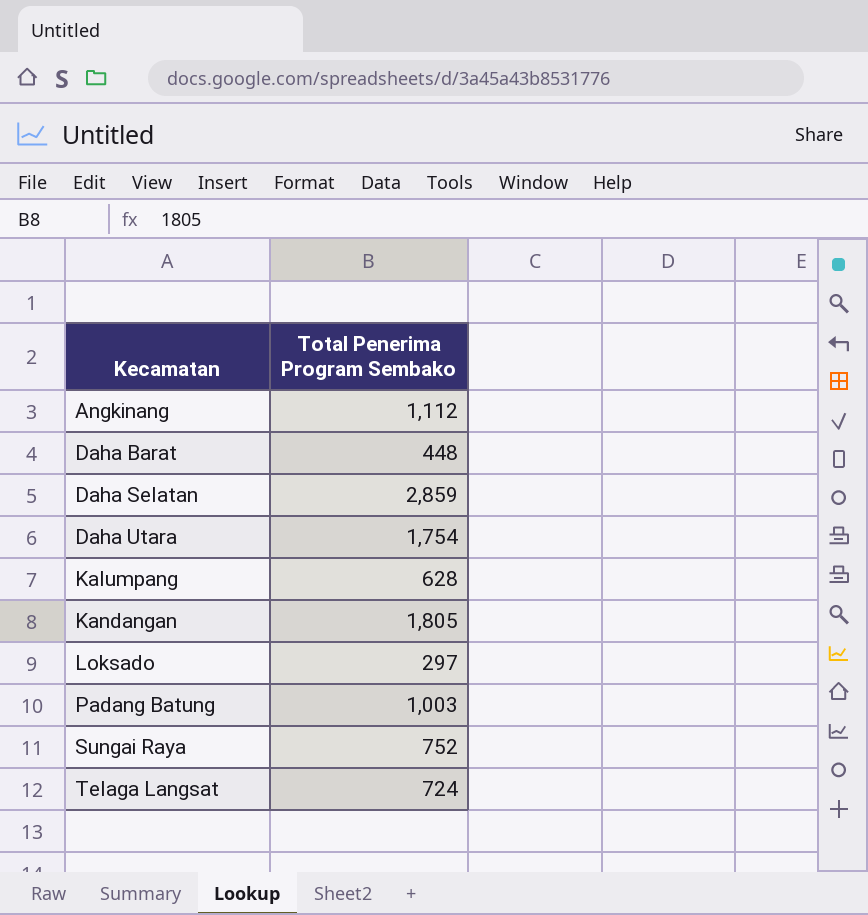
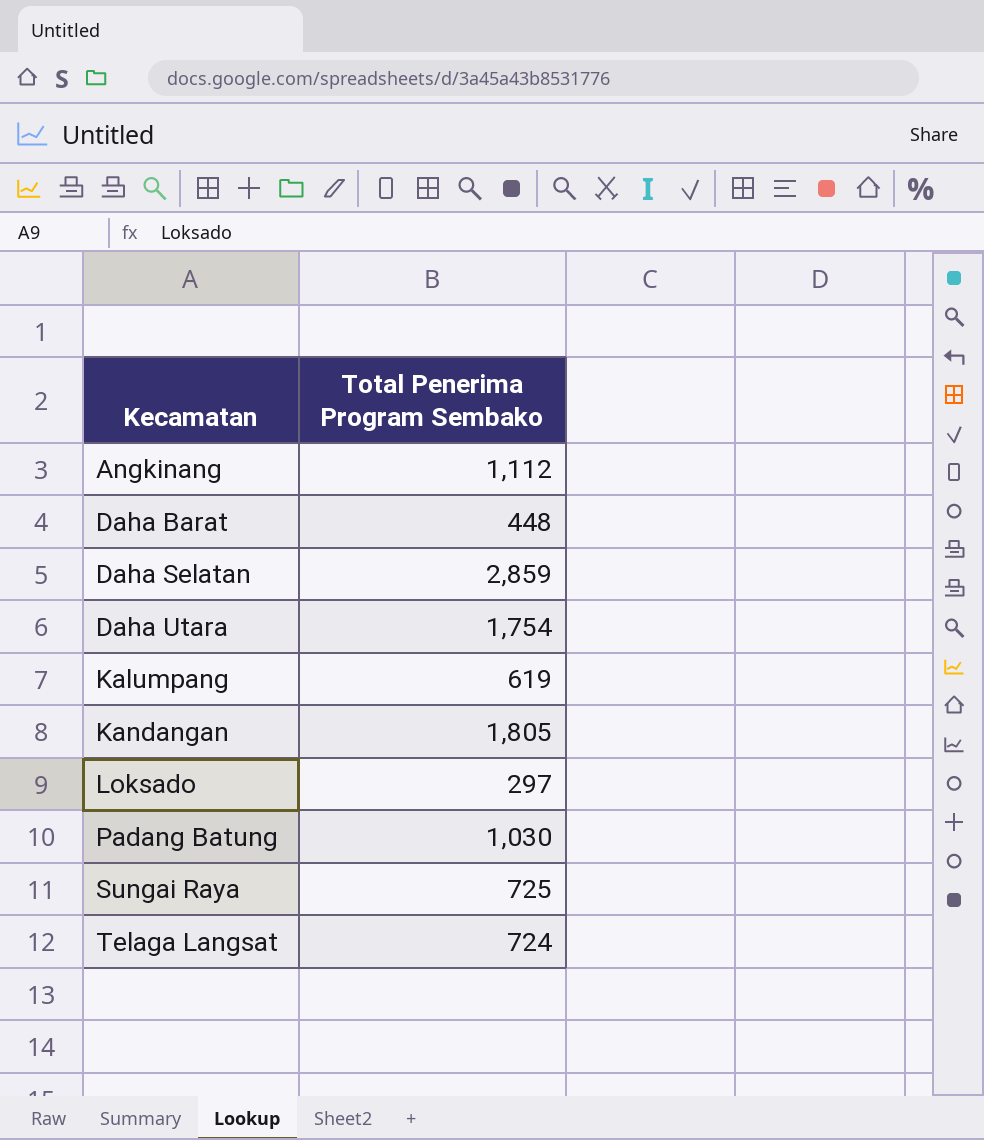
Kalumpang | Total Penerima Program Sembako: 628 -> 619
Padang Batung | Total Penerima Program Sembako: 1,003 -> 1,030
Sungai Raya | Total Penerima Program Sembako: 752 -> 725

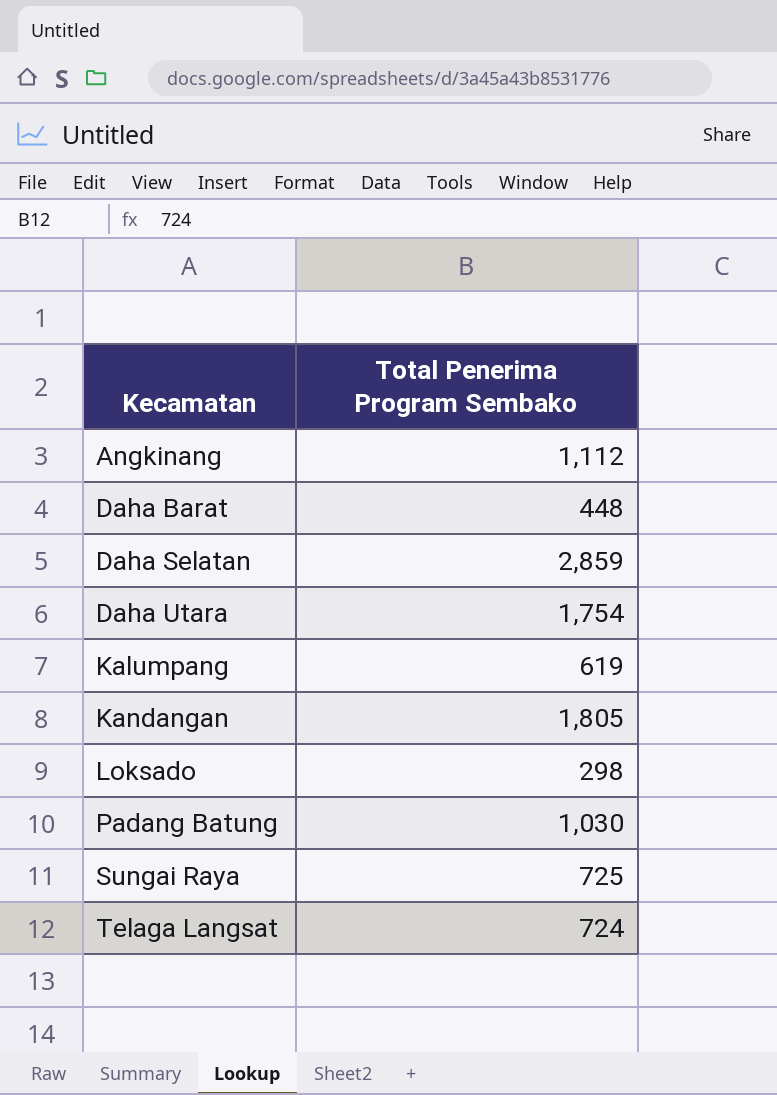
Loksado | Total Penerima Program Sembako: 297 -> 298

